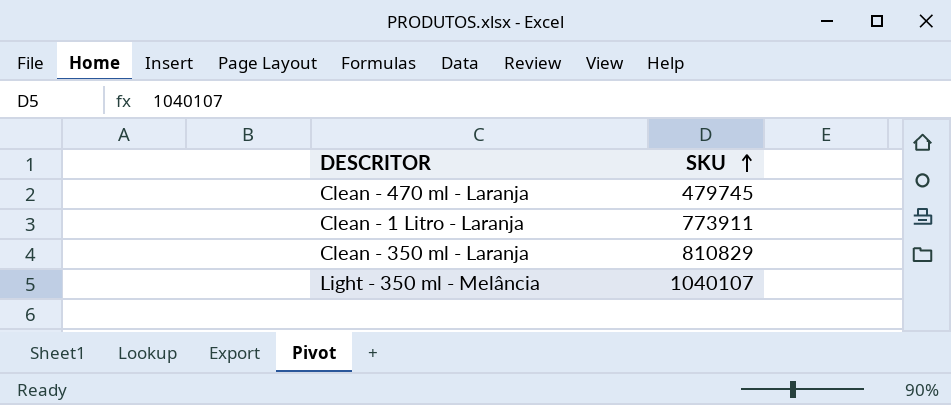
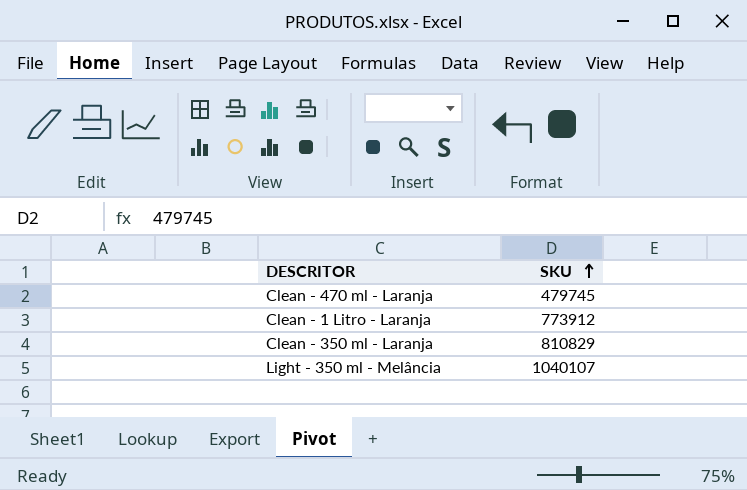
Clean - 1 Litro - Laranja | SKU: 773911 -> 773912

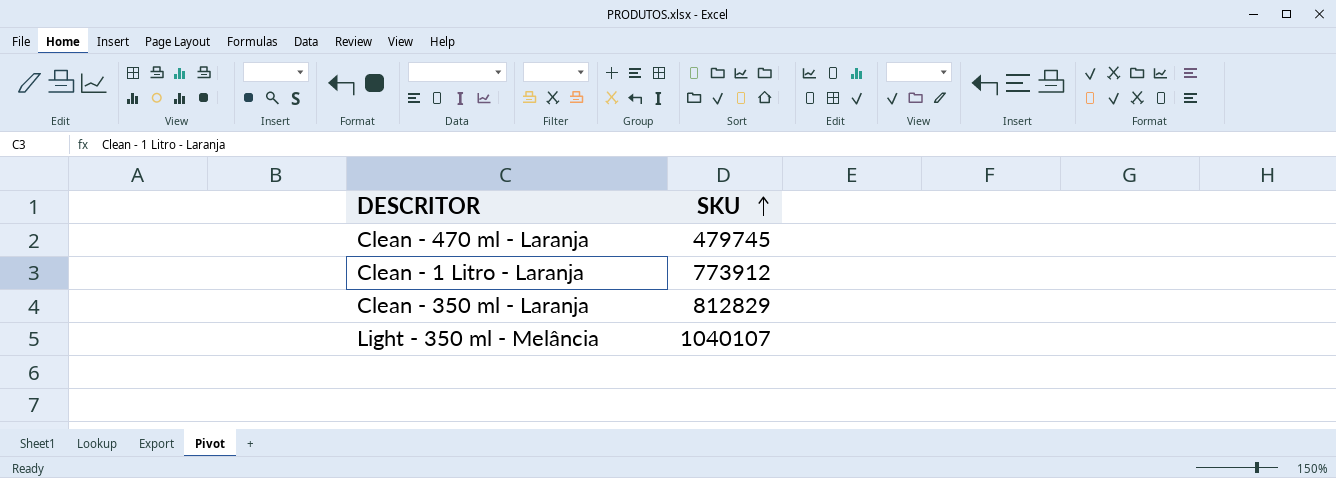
Clean - 350 ml - Laranja | SKU: 810829 -> 812829

